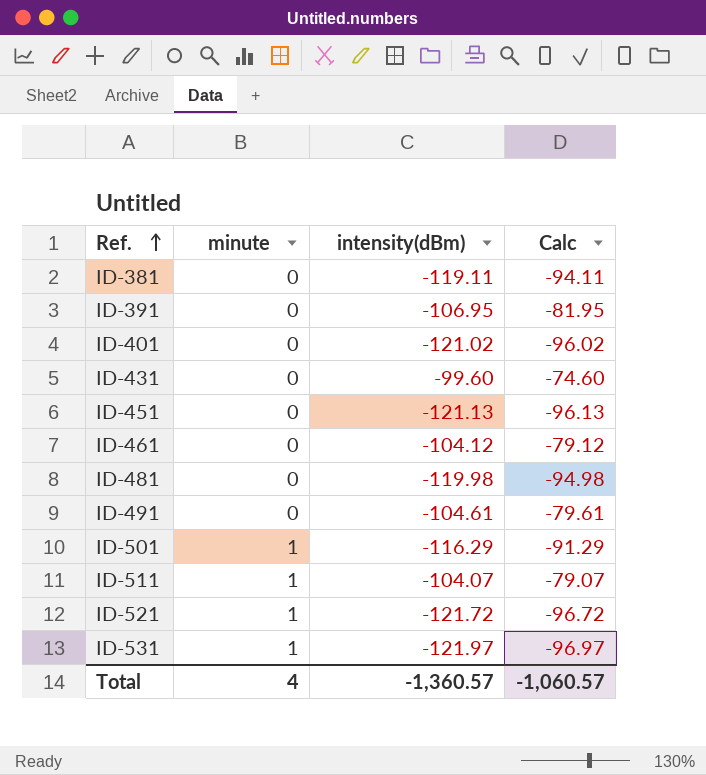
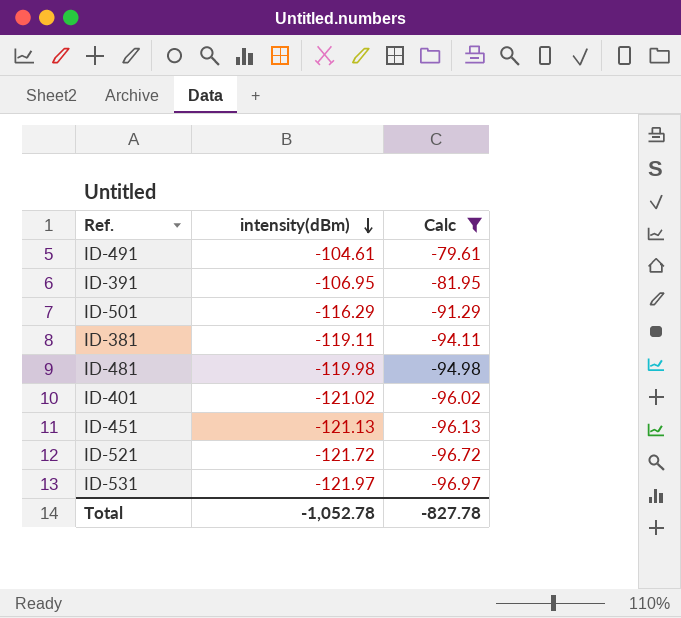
filter: none -> Calc <= -79.61
row order: Ref. ascending -> intensity(dBm) descending
column minute | position: 2 -> none
Total | intensity(dBm): -1,360.57 -> -1,052.78
Total | Calc: -1,060.57 -> -827.78

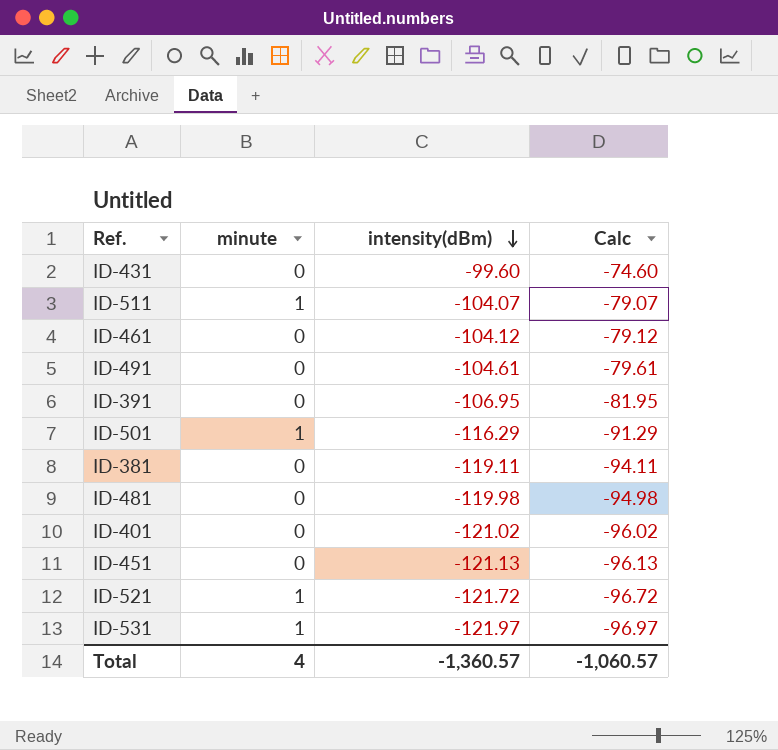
filter: Calc <= -79.61 -> none
column minute | position: none -> 2
Total | intensity(dBm): -1,052.78 -> -1,360.57
Total | Calc: -827.78 -> -1,060.57

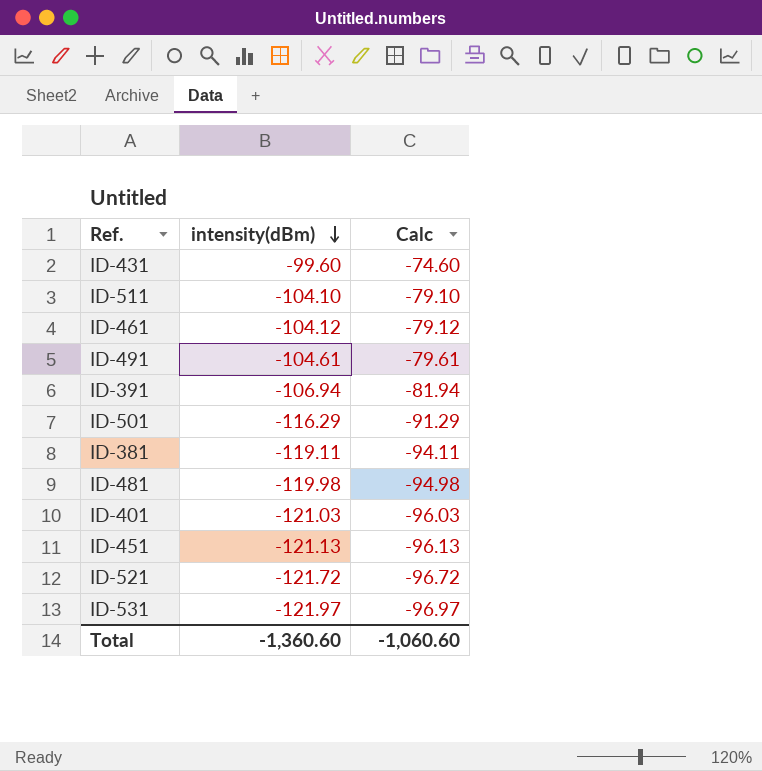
column minute | position: 2 -> none
ID-511 | intensity(dBm): -104.07 -> -104.10
ID-511 | Calc: -79.07 -> -79.10
ID-391 | intensity(dBm): -106.95 -> -106.94
ID-391 | Calc: -81.95 -> -81.94
ID-401 | intensity(dBm): -121.02 -> -121.03
ID-401 | Calc: -96.02 -> -96.03
Total | intensity(dBm): -1,360.57 -> -1,360.60
Total | Calc: -1,060.57 -> -1,060.60

